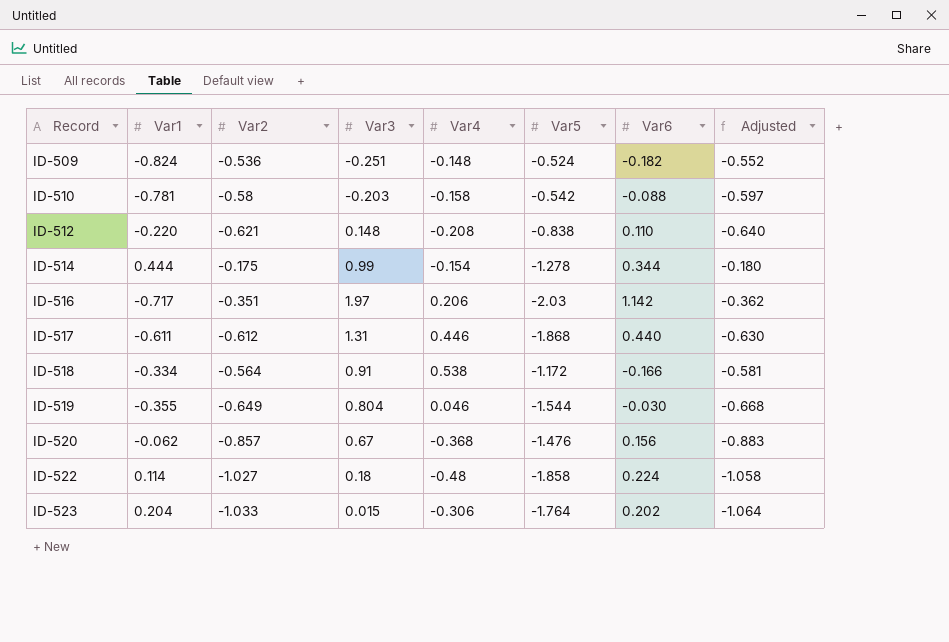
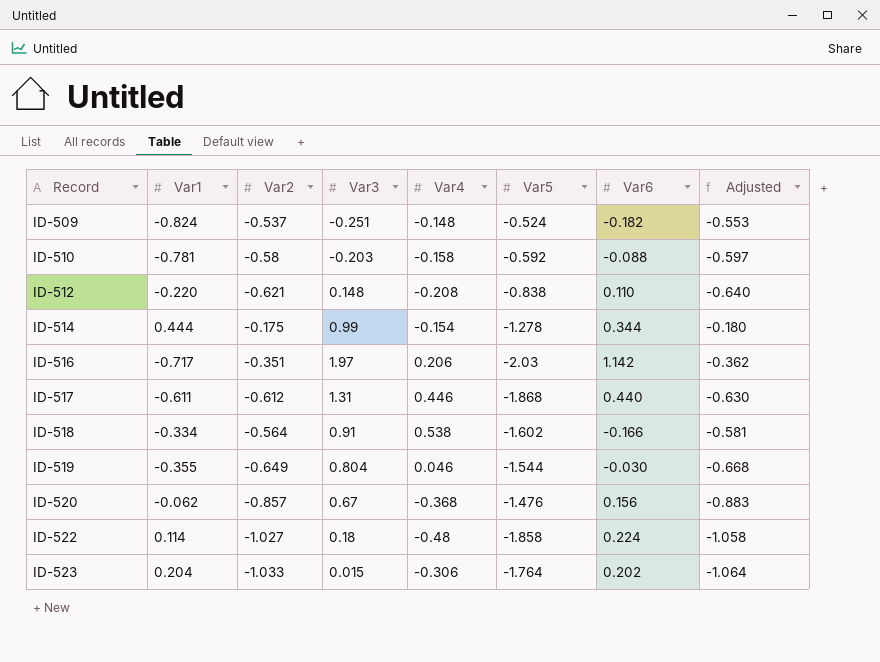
ID-509 | Var2: -0.536 -> -0.537
ID-509 | Adjusted: -0.552 -> -0.553
ID-510 | Var5: -0.542 -> -0.592
ID-518 | Var5: -1.172 -> -1.602

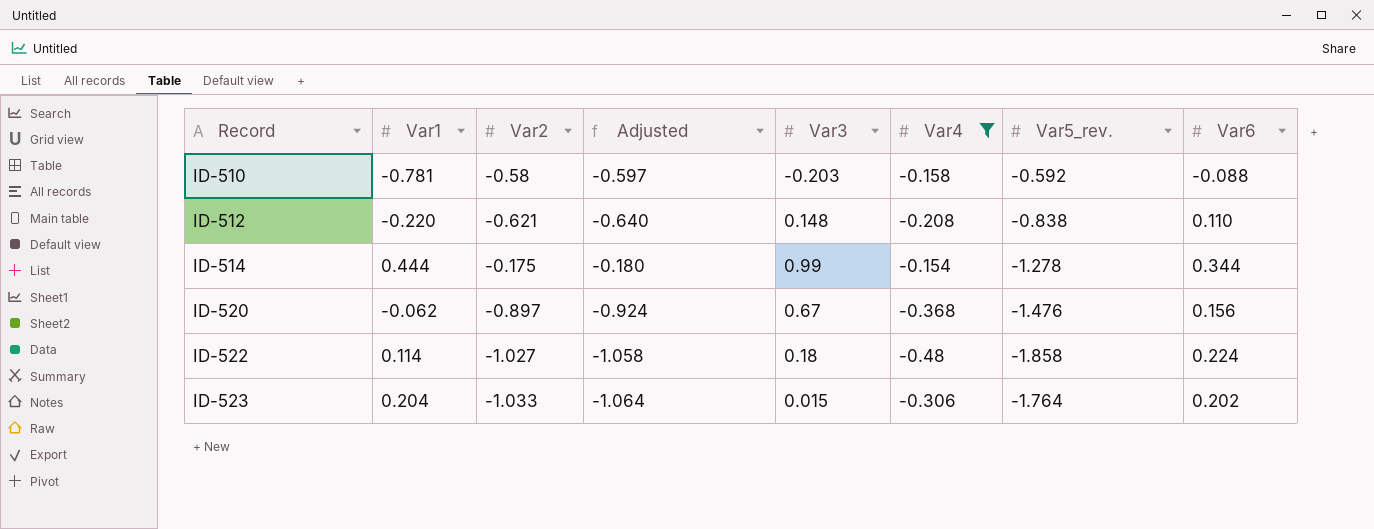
filter: none -> Var4 <= -0.154
column Adjusted | position: 8 -> 4
column name: Var5 -> Var5_rev.
ID-520 | Var2: -0.857 -> -0.897
ID-520 | Adjusted: -0.883 -> -0.924

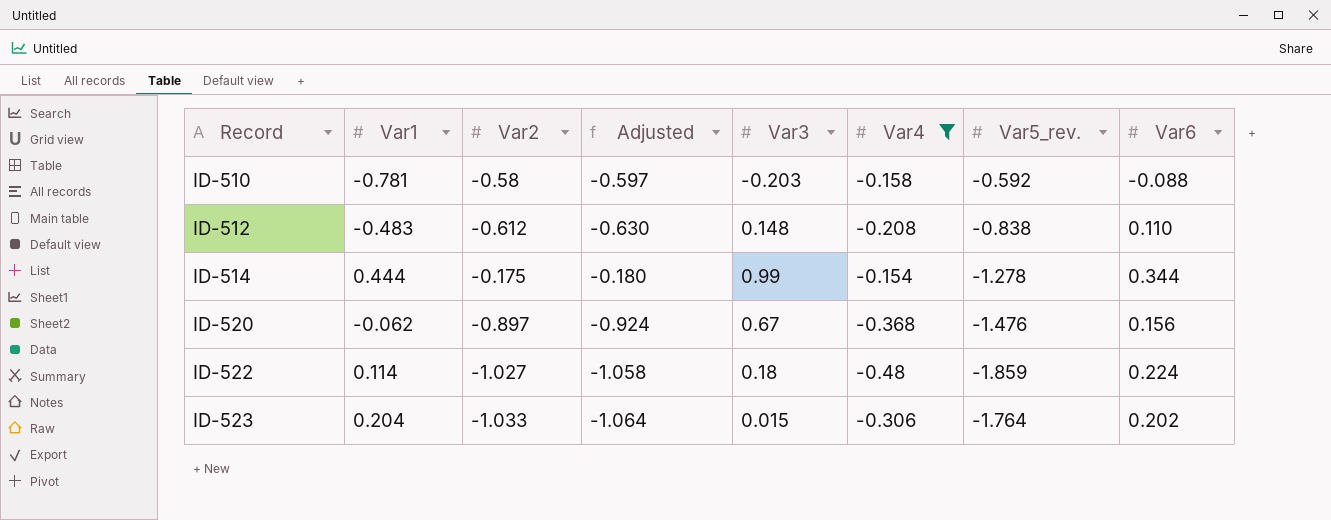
ID-512 | Var1: -0.220 -> -0.483
ID-512 | Var2: -0.621 -> -0.612
ID-512 | Adjusted: -0.640 -> -0.630
ID-522 | Var5_rev.: -1.858 -> -1.859

